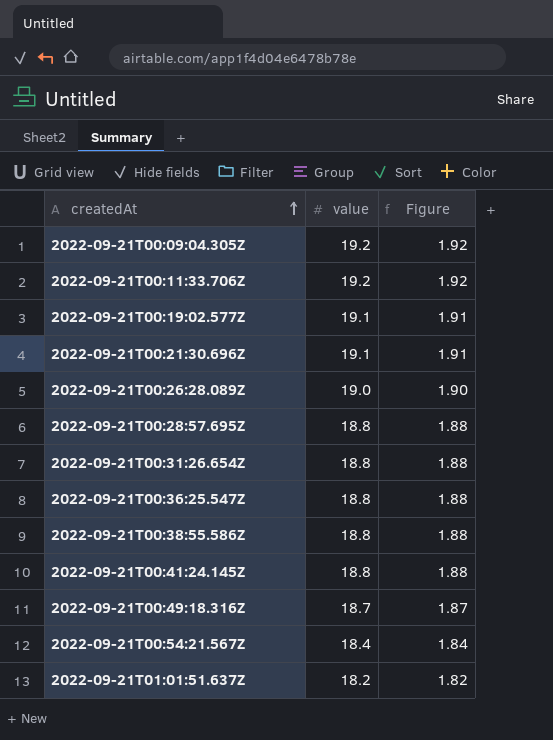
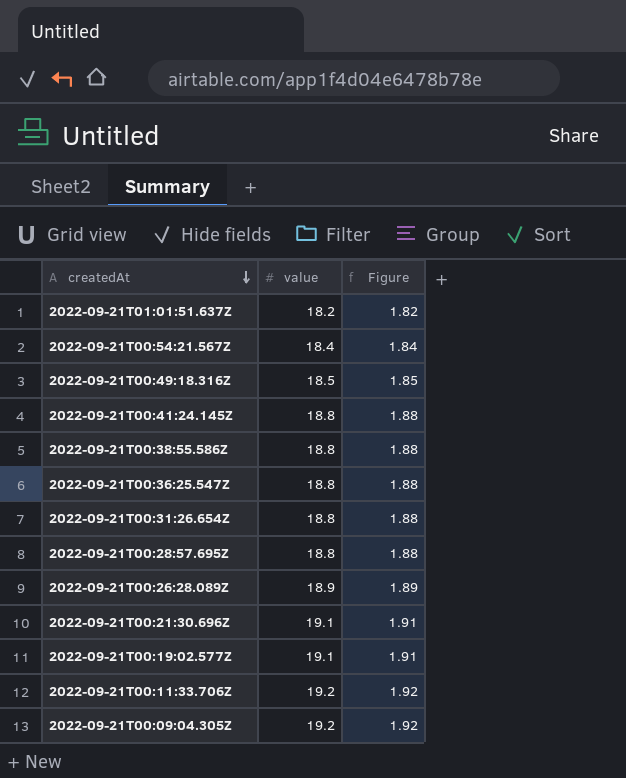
row order: createdAt ascending -> createdAt descending
2022-09-21T00:49:18.316Z | value: 18.7 -> 18.5
2022-09-21T00:49:18.316Z | Figure: 1.87 -> 1.85
2022-09-21T00:26:28.089Z | value: 19.0 -> 18.9
2022-09-21T00:26:28.089Z | Figure: 1.90 -> 1.89

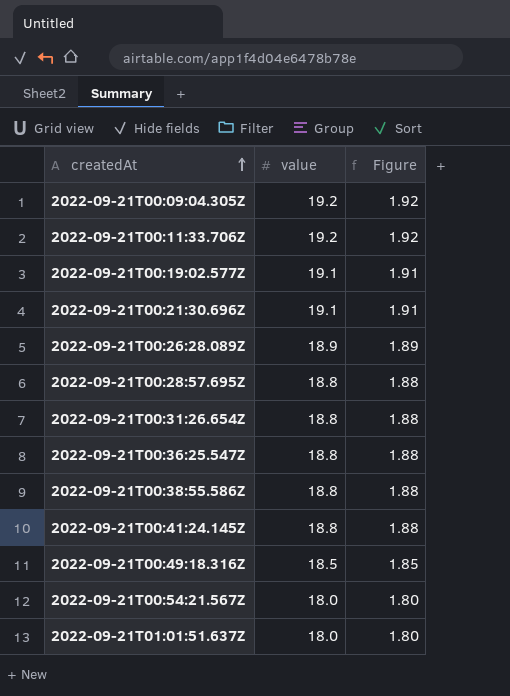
row order: createdAt descending -> createdAt ascending
2022-09-21T00:54:21.567Z | value: 18.4 -> 18.0
2022-09-21T00:54:21.567Z | Figure: 1.84 -> 1.80
2022-09-21T01:01:51.637Z | value: 18.2 -> 18.0
2022-09-21T01:01:51.637Z | Figure: 1.82 -> 1.80

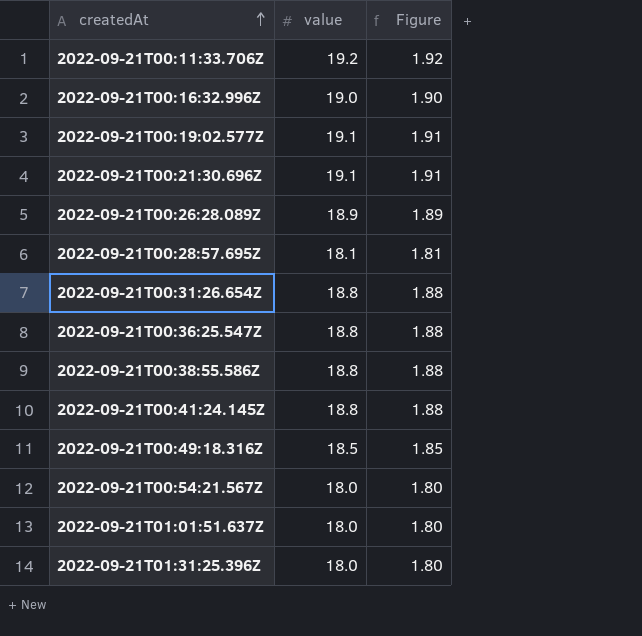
row 2022-09-21T00:09:04.305Z: 19.2 | 1.92 -> none
row 2022-09-21T00:16:32.996Z: none -> 19.0 | 1.90
2022-09-21T00:28:57.695Z | value: 18.8 -> 18.1
2022-09-21T00:28:57.695Z | Figure: 1.88 -> 1.81
row 2022-09-21T01:31:25.396Z: none -> 18.0 | 1.80

